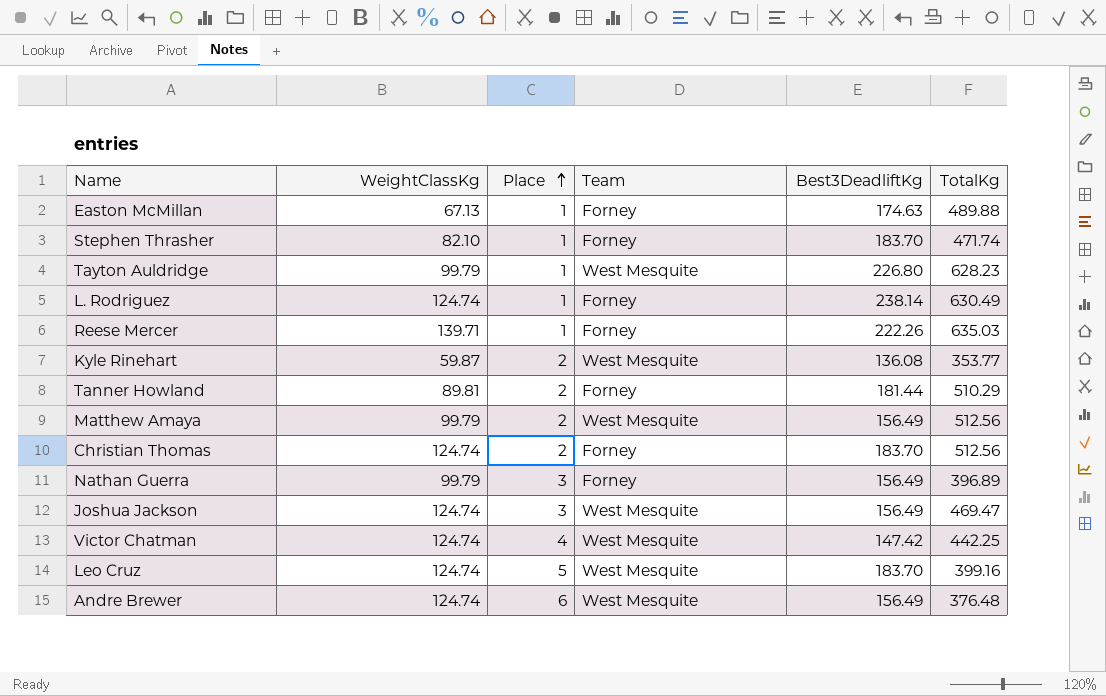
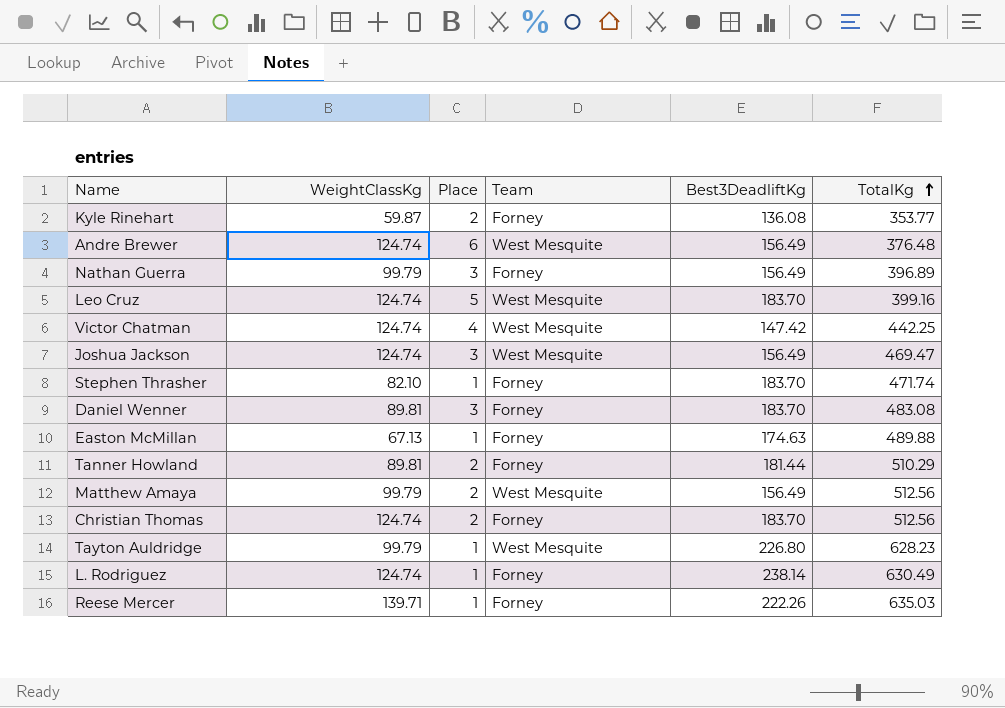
row order: Place ascending -> TotalKg ascending
Kyle Rinehart | Team: West Mesquite -> Forney
row Daniel Wenner: none -> 89.81 | 3 | Forney | 183.70 | 483.08

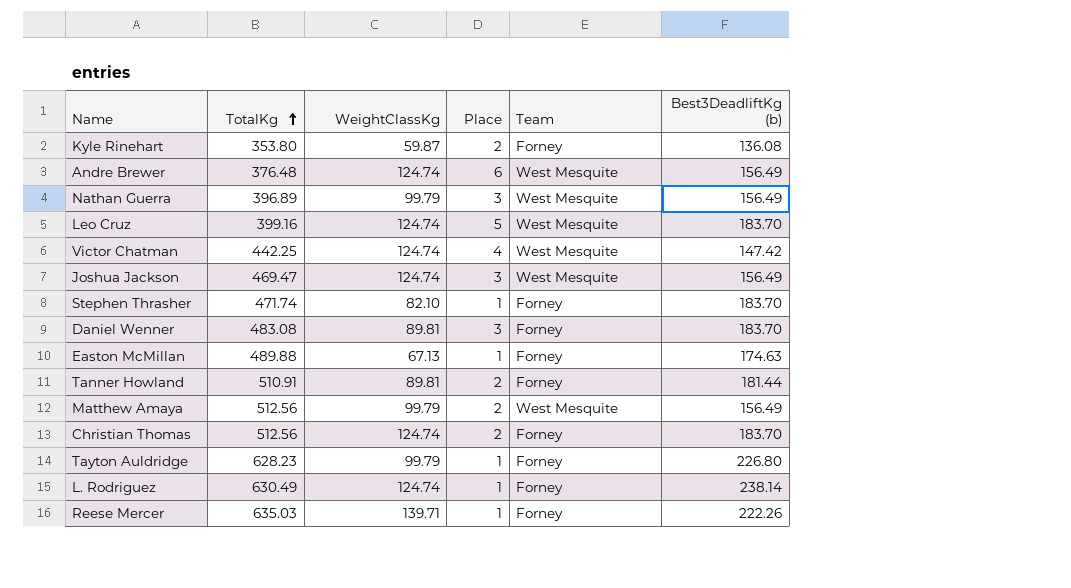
column TotalKg | position: 6 -> 2
column name: Best3DeadliftKg -> Best3DeadliftKg (b)
Kyle Rinehart | TotalKg: 353.77 -> 353.80
Nathan Guerra | Team: Forney -> West Mesquite
Tanner Howland | TotalKg: 510.29 -> 510.91
Tayton Auldridge | Team: West Mesquite -> Forney

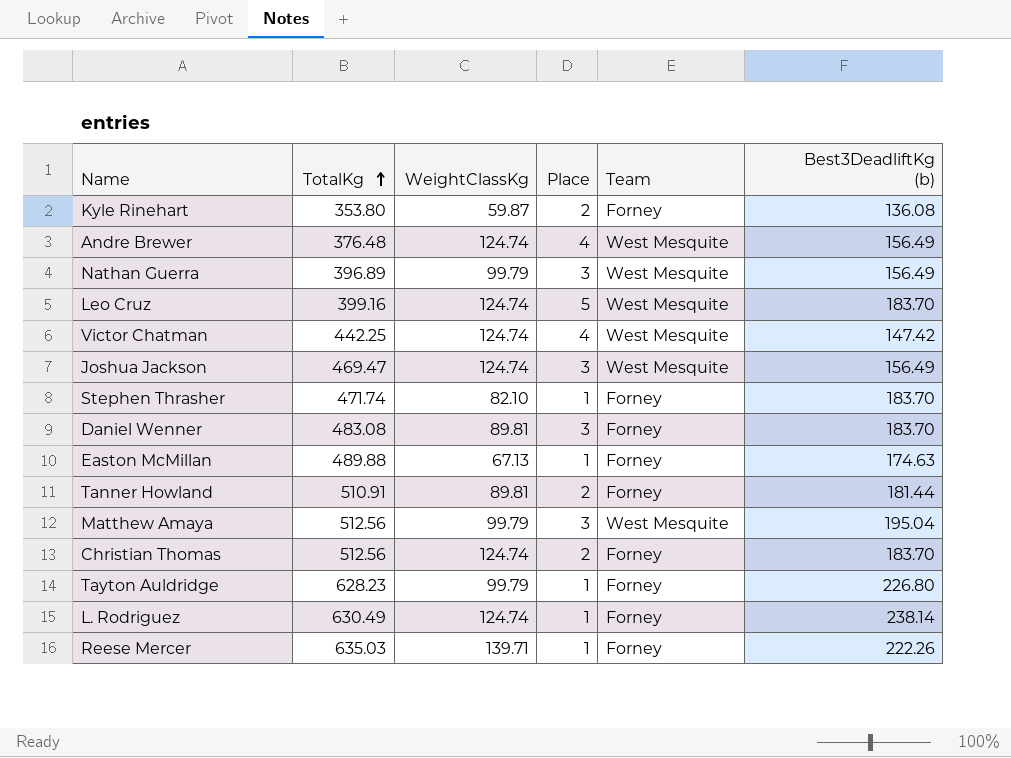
Andre Brewer | Place: 6 -> 4
Matthew Amaya | Place: 2 -> 3
Matthew Amaya | Best3DeadliftKg (b): 156.49 -> 195.04

